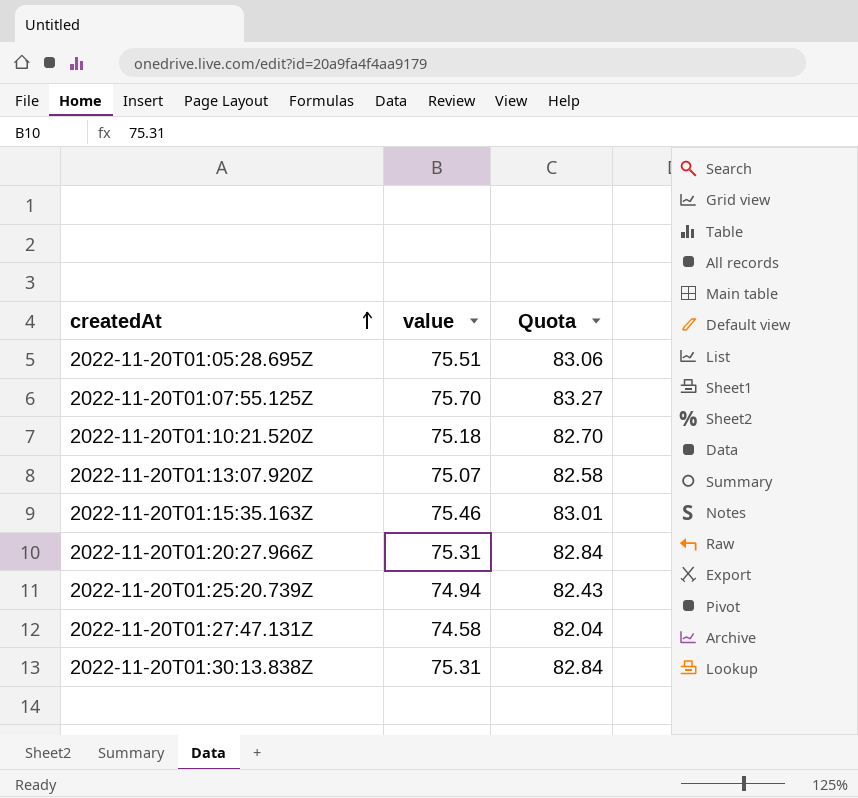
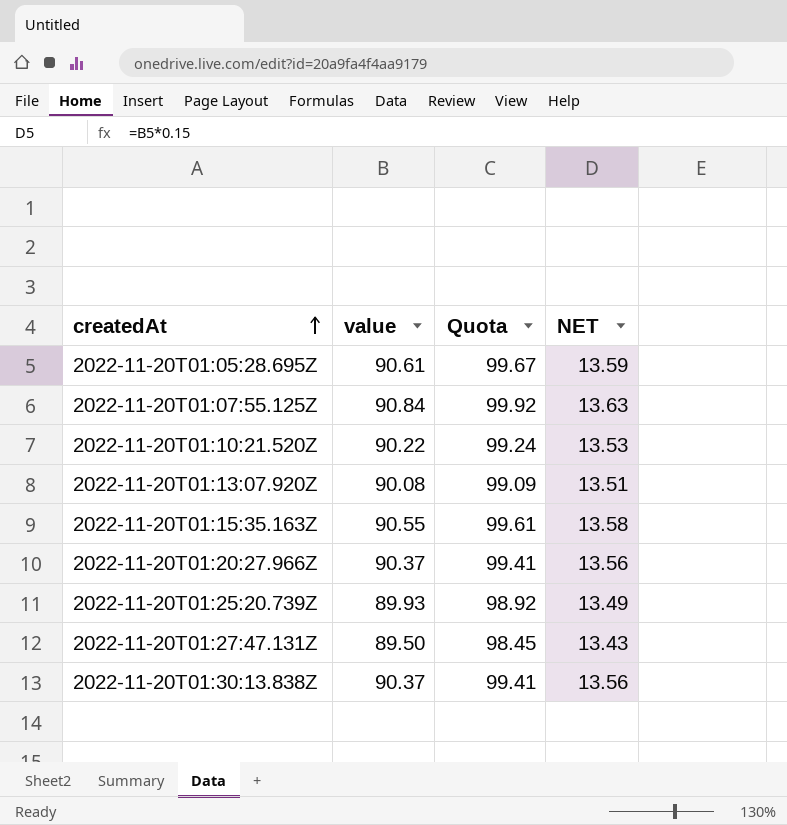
column NET | formula: none -> [value] * 0.15
2022-11-20T01:05:28.695Z | value: 75.51 -> 90.61
2022-11-20T01:05:28.695Z | Quota: 83.06 -> 99.67
2022-11-20T01:07:55.125Z | value: 75.70 -> 90.84
2022-11-20T01:07:55.125Z | Quota: 83.27 -> 99.92
2022-11-20T01:10:21.520Z | value: 75.18 -> 90.22
2022-11-20T01:10:21.520Z | Quota: 82.70 -> 99.24
2022-11-20T01:13:07.920Z | value: 75.07 -> 90.08
2022-11-20T01:13:07.920Z | Quota: 82.58 -> 99.09
2022-11-20T01:15:35.163Z | value: 75.46 -> 90.55
2022-11-20T01:15:35.163Z | Quota: 83.01 -> 99.61
2022-11-20T01:20:27.966Z | value: 75.31 -> 90.37
2022-11-20T01:20:27.966Z | Quota: 82.84 -> 99.41
2022-11-20T01:25:20.739Z | value: 74.94 -> 89.93
2022-11-20T01:25:20.739Z | Quota: 82.43 -> 98.92
2022-11-20T01:27:47.131Z | value: 74.58 -> 89.50
2022-11-20T01:27:47.131Z | Quota: 82.04 -> 98.45
2022-11-20T01:30:13.838Z | value: 75.31 -> 90.37
2022-11-20T01:30:13.838Z | Quota: 82.84 -> 99.41

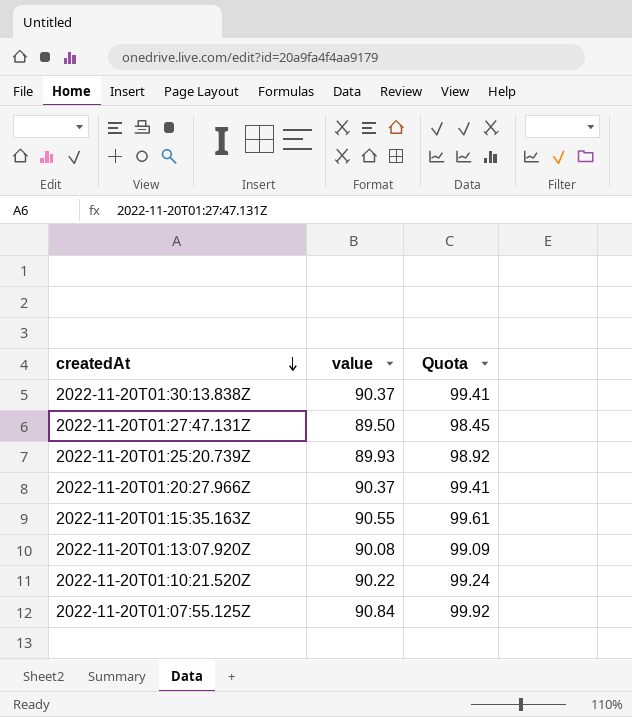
row order: createdAt ascending -> createdAt descending
column NET | formula: [value] * 0.15 -> none
row 2022-11-20T01:05:28.695Z: 90.61 | 99.67 | 13.59 -> none

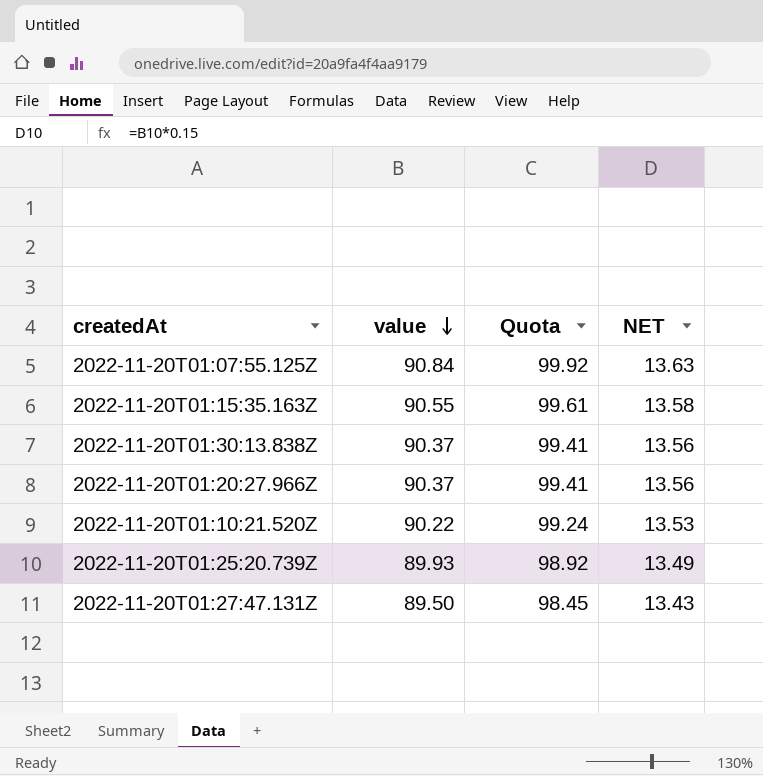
row order: createdAt descending -> value descending
column NET | formula: none -> [value] * 0.15
row 2022-11-20T01:13:07.920Z: 90.08 | 99.09 -> none

